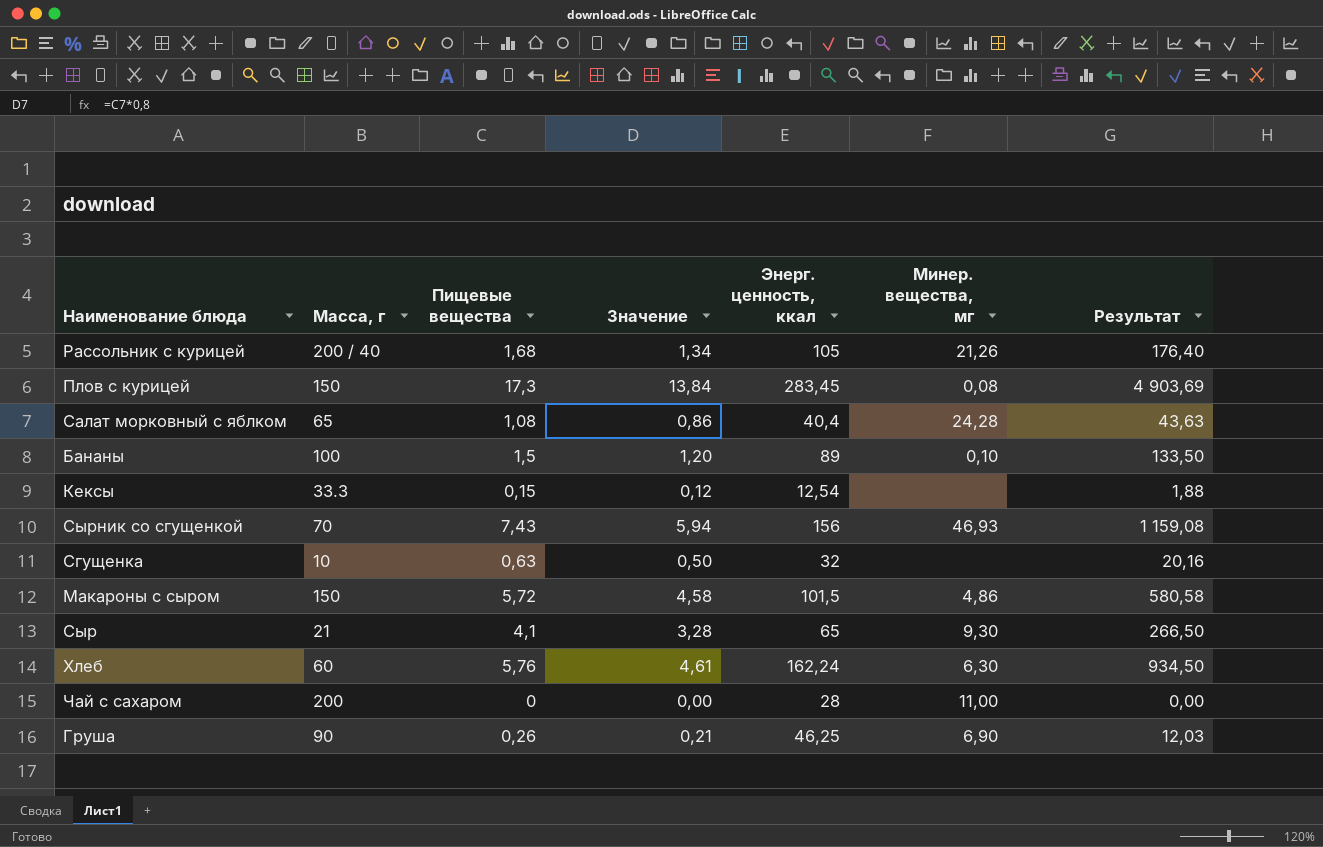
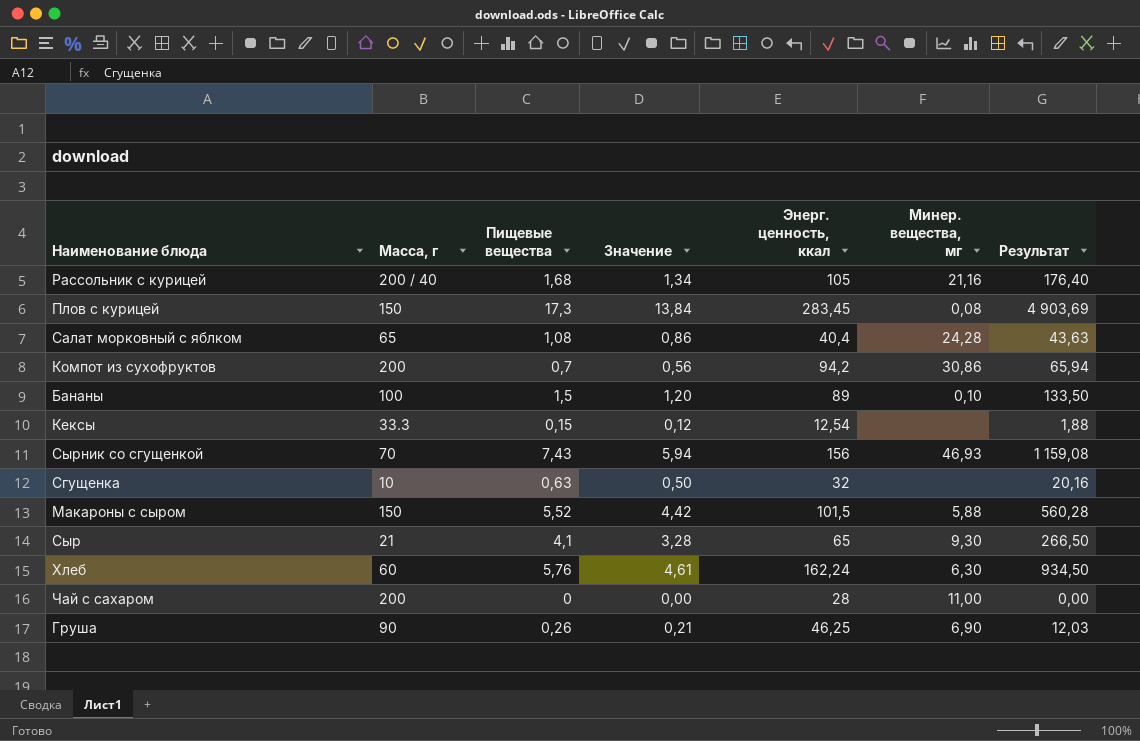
Рассольник с курицей | Минер. вещества, мг: 21,26 -> 21,16
row Компот из сухофруктов: none -> 200 | 0,7 | 0,56 | 94,2 | 30,86 | 65,94
Макароны с сыром | Пищевые вещества: 5,72 -> 5,52
Макароны с сыром | Значение: 4,58 -> 4,42
Макароны с сыром | Минер. вещества, мг: 4,86 -> 5,88
Макароны с сыром | Результат: 580,58 -> 560,28

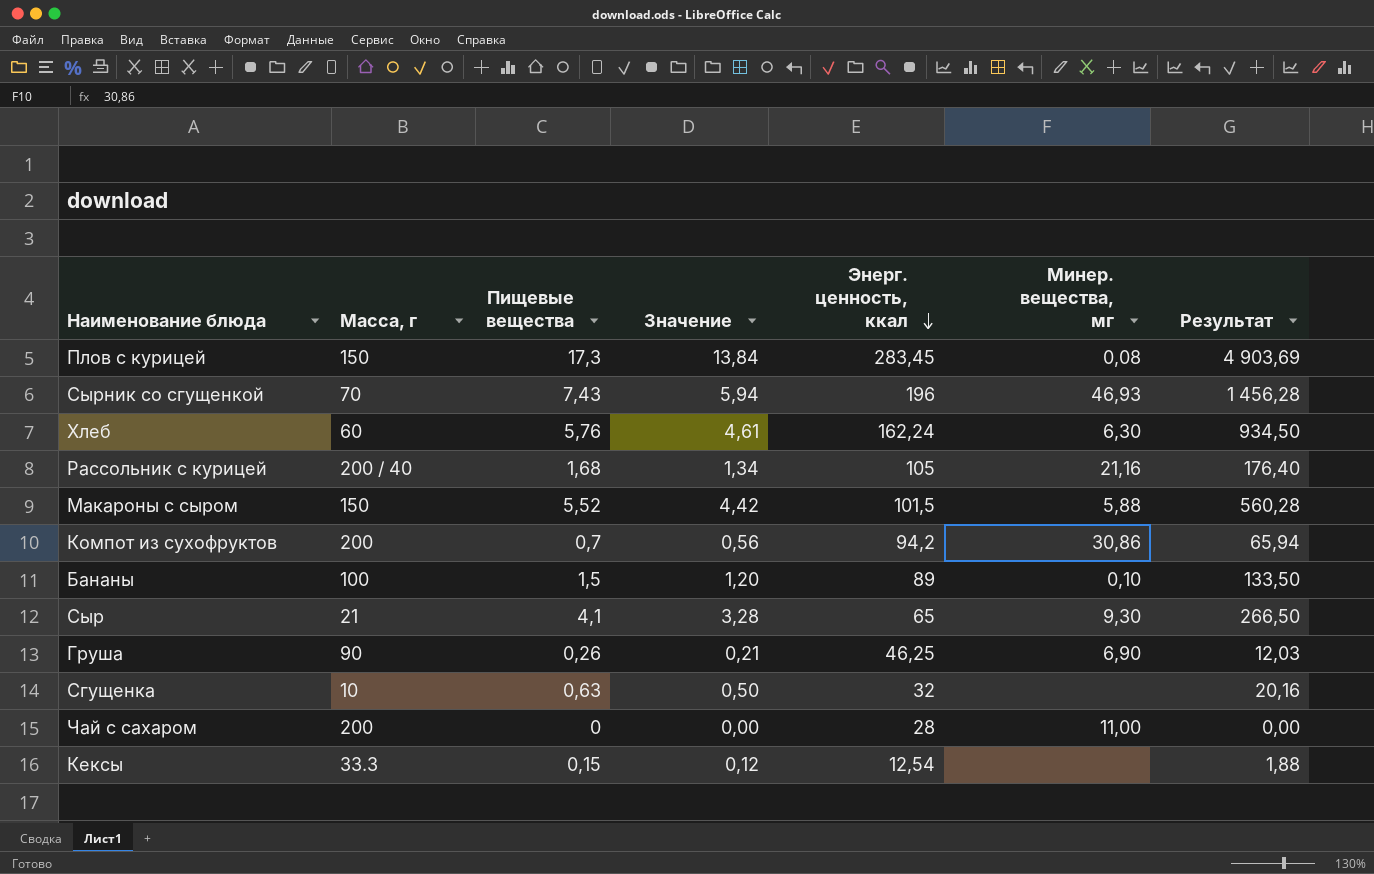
row order: none -> Энерг. ценность, ккал descending
row Салат морковный с яблком: 65 | 1,08 | 0,86 | 40,4 | 24,28 | 43,63 -> none
Сырник со сгущенкой | Энерг. ценность, ккал: 156 -> 196
Сырник со сгущенкой | Результат: 1 159,08 -> 1 456,28

